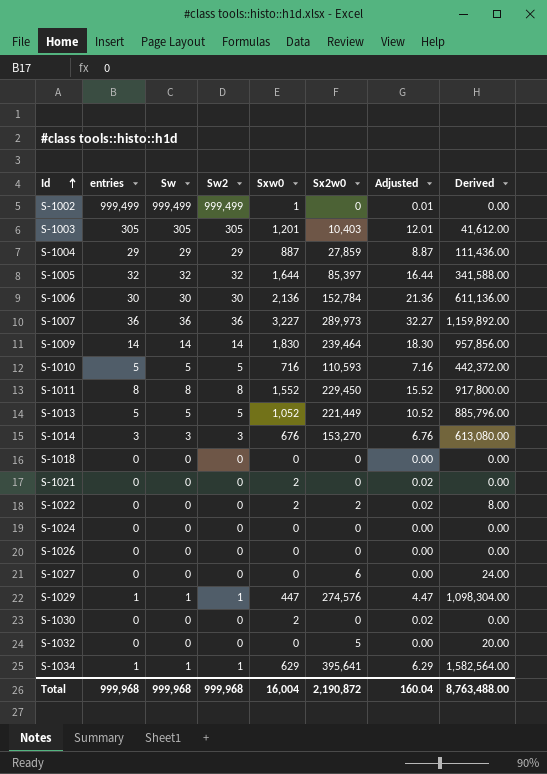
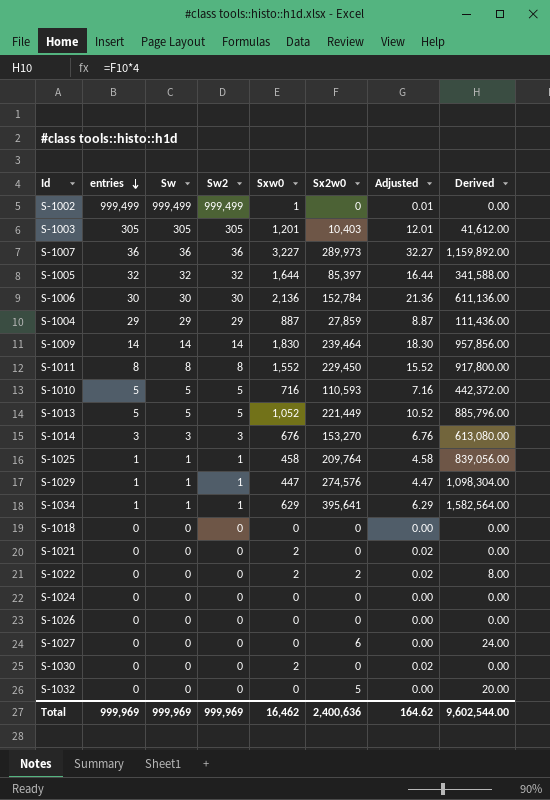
row order: Id ascending -> entries descending
row S-1025: none -> 1 | 1 | 1 | 458 | 209,764 | 4.58 | 839,056.00
Total | entries: 999,968 -> 999,969
Total | Sw: 999,968 -> 999,969
Total | Sw2: 999,968 -> 999,969
Total | Sxw0: 16,004 -> 16,462
Total | Sx2w0: 2,190,872 -> 2,400,636
Total | Adjusted: 160.04 -> 164.62
Total | Derived: 8,763,488.00 -> 9,602,544.00

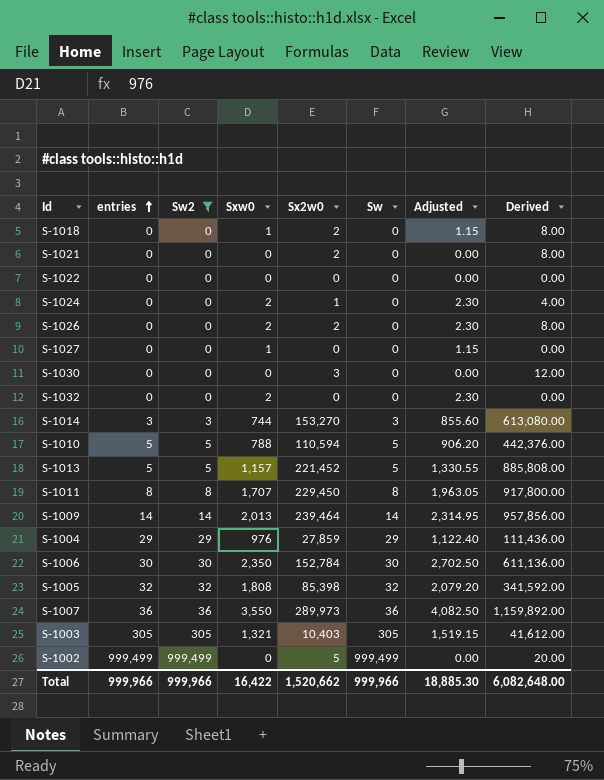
filter: none -> Sw2 != 1
row order: entries descending -> entries ascending
column Sw | position: 3 -> 6
column Adjusted | formula: [Sxw0] * 0.01 -> [Sxw0] * 1.15
S-1018 | Sxw0: 0 -> 1
S-1018 | Sx2w0: 0 -> 2
S-1018 | Derived: 0.00 -> 8.00
S-1021 | Sxw0: 2 -> 0
S-1021 | Sx2w0: 0 -> 2
S-1021 | Derived: 0.00 -> 8.00
S-1022 | Sxw0: 2 -> 0
S-1022 | Sx2w0: 2 -> 0
S-1022 | Derived: 8.00 -> 0.00
S-1024 | Sxw0: 0 -> 2
S-1024 | Sx2w0: 0 -> 1
S-1024 | Derived: 0.00 -> 4.00
S-1026 | Sxw0: 0 -> 2
S-1026 | Sx2w0: 0 -> 2
S-1026 | Derived: 0.00 -> 8.00
S-1027 | Sxw0: 0 -> 1
S-1027 | Sx2w0: 6 -> 0
S-1027 | Derived: 24.00 -> 0.00
S-1030 | Sxw0: 2 -> 0
S-1030 | Sx2w0: 0 -> 3
S-1030 | Derived: 0.00 -> 12.00
S-1032 | Sxw0: 0 -> 2
S-1032 | Sx2w0: 5 -> 0
S-1032 | Derived: 20.00 -> 0.00
S-1014 | Sxw0: 676 -> 744
S-1010 | Sxw0: 716 -> 788
S-1010 | Sx2w0: 110,593 -> 110,594
S-1010 | Derived: 442,372.00 -> 442,376.00
S-1013 | Sxw0: 1,052 -> 1,157
S-1013 | Sx2w0: 221,449 -> 221,452
S-1013 | Derived: 885,796.00 -> 885,808.00
S-1011 | Sxw0: 1,552 -> 1,707
S-1009 | Sxw0: 1,830 -> 2,013
S-1004 | Sxw0: 887 -> 976
S-1006 | Sxw0: 2,136 -> 2,350
S-1005 | Sxw0: 1,644 -> 1,808
S-1005 | Sx2w0: 85,397 -> 85,398
S-1005 | Derived: 341,588.00 -> 341,592.00
S-1007 | Sxw0: 3,227 -> 3,550
S-1003 | Sxw0: 1,201 -> 1,321
S-1002 | Sxw0: 1 -> 0
S-1002 | Sx2w0: 0 -> 5
S-1002 | Derived: 0.00 -> 20.00
Total | entries: 999,969 -> 999,966
Total | Sw2: 999,969 -> 999,966
Total | Sxw0: 16,462 -> 16,422
Total | Sx2w0: 2,400,636 -> 1,520,662
Total | Sw: 999,969 -> 999,966
Total | Adjusted: 164.62 -> 18,885.30
Total | Derived: 9,602,544.00 -> 6,082,648.00

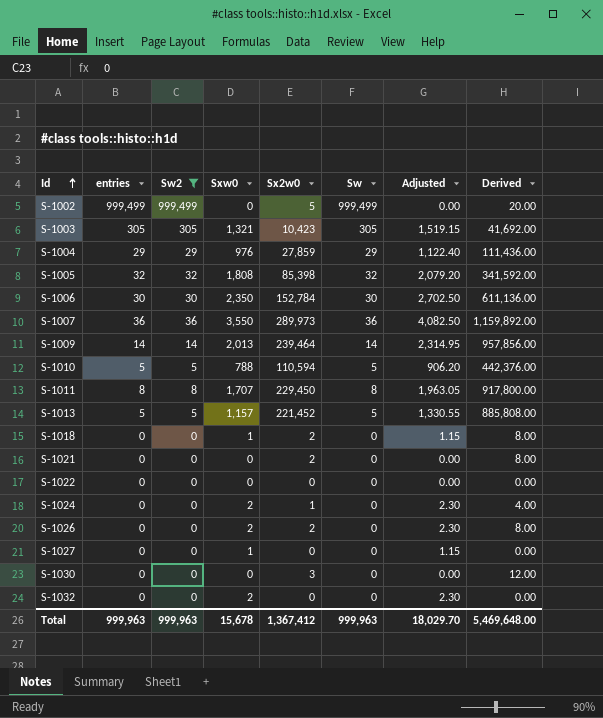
row order: entries ascending -> Id ascending
row S-1014: 3 | 3 | 744 | 153,270 | 3 | 855.60 | 613,080.00 -> none
S-1003 | Sx2w0: 10,403 -> 10,423
S-1003 | Derived: 41,612.00 -> 41,692.00
Total | entries: 999,966 -> 999,963
Total | Sw2: 999,966 -> 999,963
Total | Sxw0: 16,422 -> 15,678
Total | Sx2w0: 1,520,662 -> 1,367,412
Total | Sw: 999,966 -> 999,963
Total | Adjusted: 18,885.30 -> 18,029.70
Total | Derived: 6,082,648.00 -> 5,469,648.00

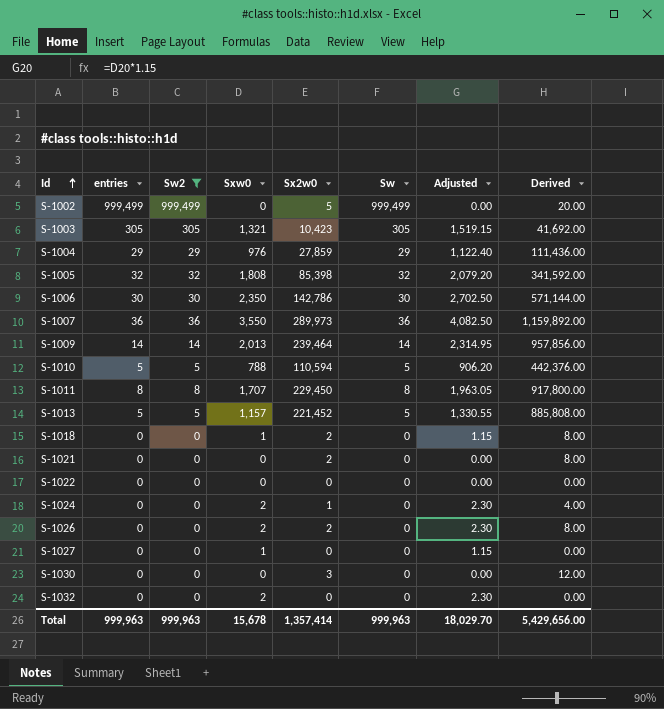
S-1006 | Sx2w0: 152,784 -> 142,786
S-1006 | Derived: 611,136.00 -> 571,144.00
Total | Sx2w0: 1,367,412 -> 1,357,414
Total | Derived: 5,469,648.00 -> 5,429,656.00

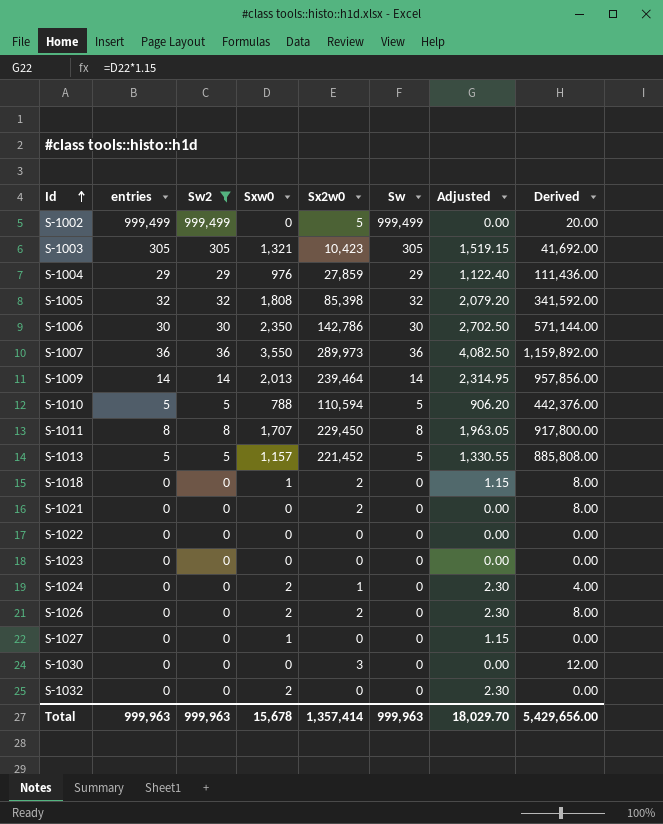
row S-1023: none -> 0 | 0 | 0 | 0 | 0 | 0.00 | 0.00

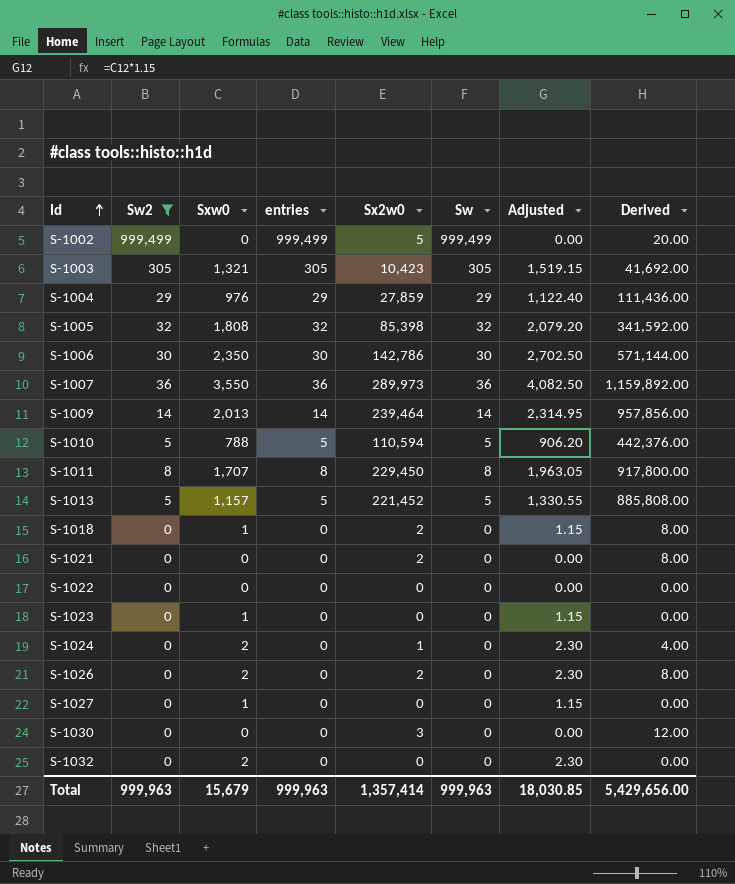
column entries | position: 2 -> 4
S-1023 | Sxw0: 0 -> 1
S-1023 | Adjusted: 0.00 -> 1.15
Total | Sxw0: 15,678 -> 15,679
Total | Adjusted: 18,029.70 -> 18,030.85

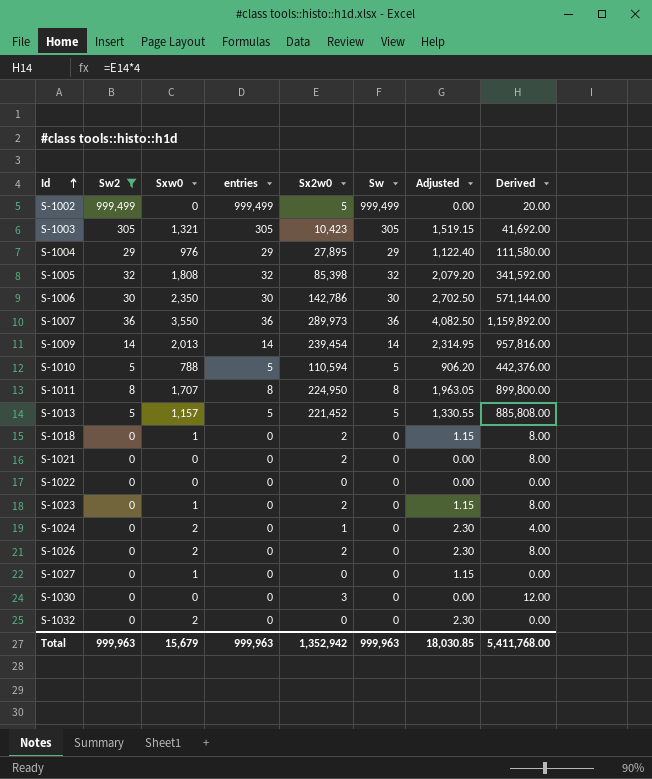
S-1004 | Sx2w0: 27,859 -> 27,895
S-1004 | Derived: 111,436.00 -> 111,580.00
S-1009 | Sx2w0: 239,464 -> 239,454
S-1009 | Derived: 957,856.00 -> 957,816.00
S-1011 | Sx2w0: 229,450 -> 224,950
S-1011 | Derived: 917,800.00 -> 899,800.00
S-1023 | Sx2w0: 0 -> 2
S-1023 | Derived: 0.00 -> 8.00
Total | Sx2w0: 1,357,414 -> 1,352,942
Total | Derived: 5,429,656.00 -> 5,411,768.00

